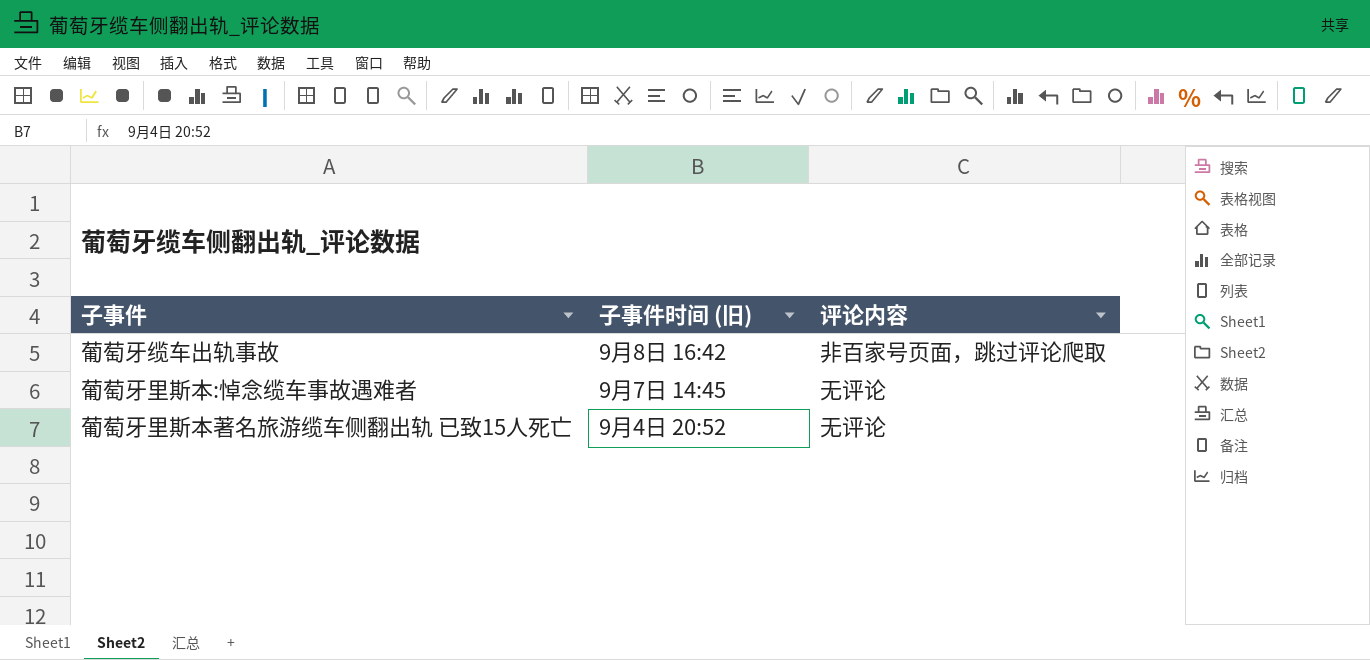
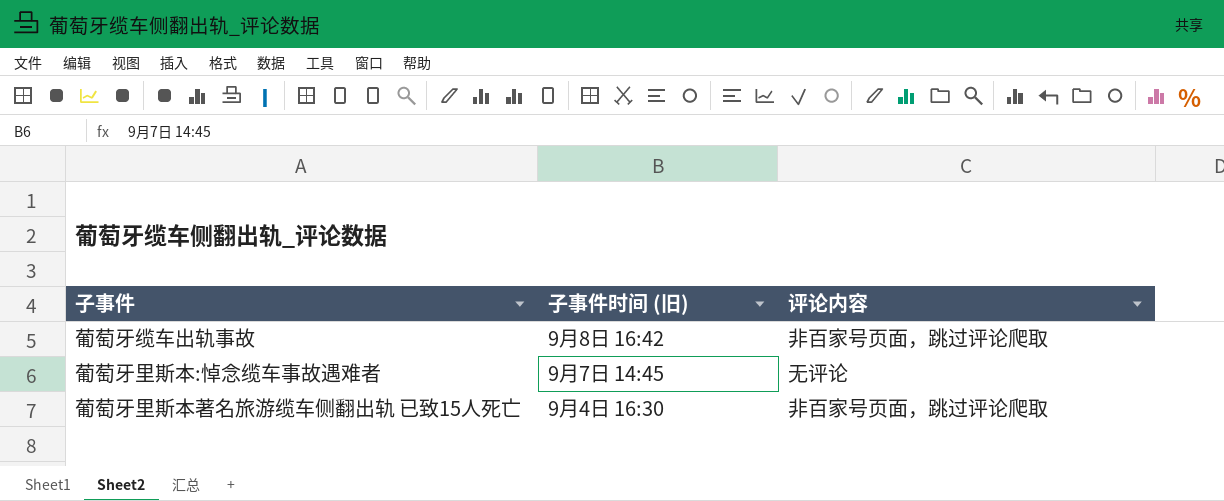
葡萄牙里斯本著名旅游缆车侧翻出轨 已致15人死亡 | 子事件时间 (旧): 9月4日 20:52 -> 9月4日 16:30
葡萄牙里斯本著名旅游缆车侧翻出轨 已致15人死亡 | 评论内容: 无评论 -> 非百家号页面，跳过评论爬取

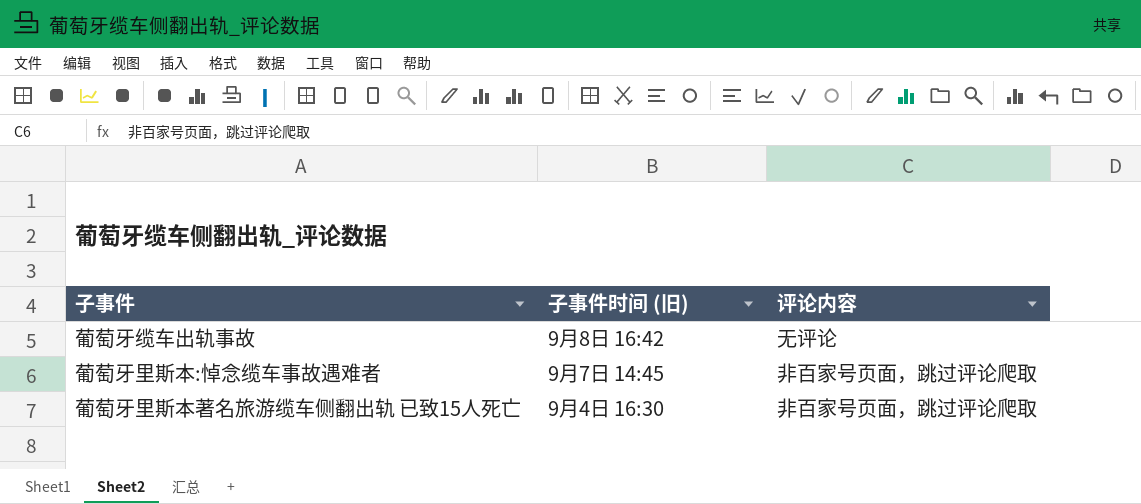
葡萄牙缆车出轨事故 | 评论内容: 非百家号页面，跳过评论爬取 -> 无评论
葡萄牙里斯本:悼念缆车事故遇难者 | 评论内容: 无评论 -> 非百家号页面，跳过评论爬取

